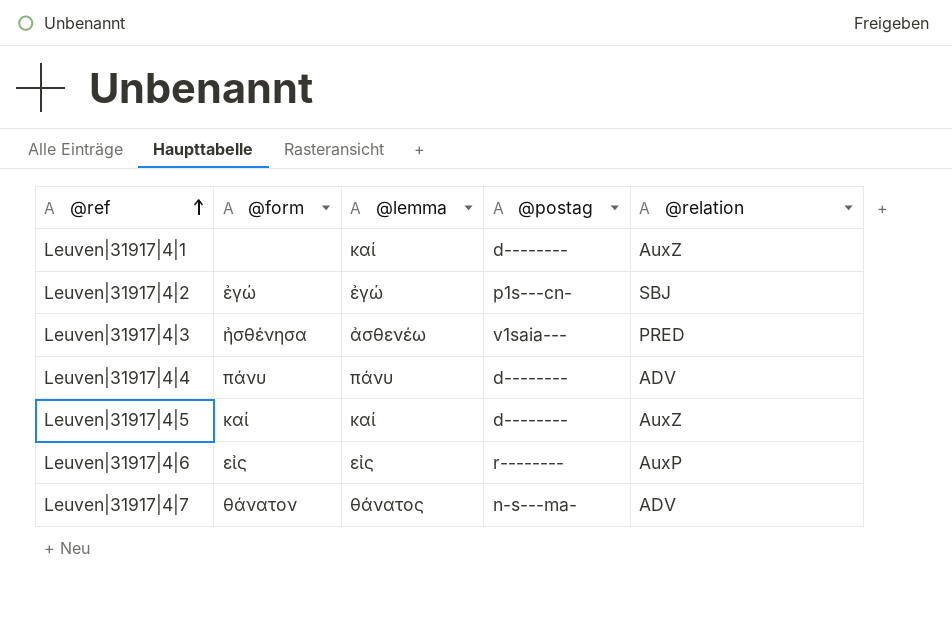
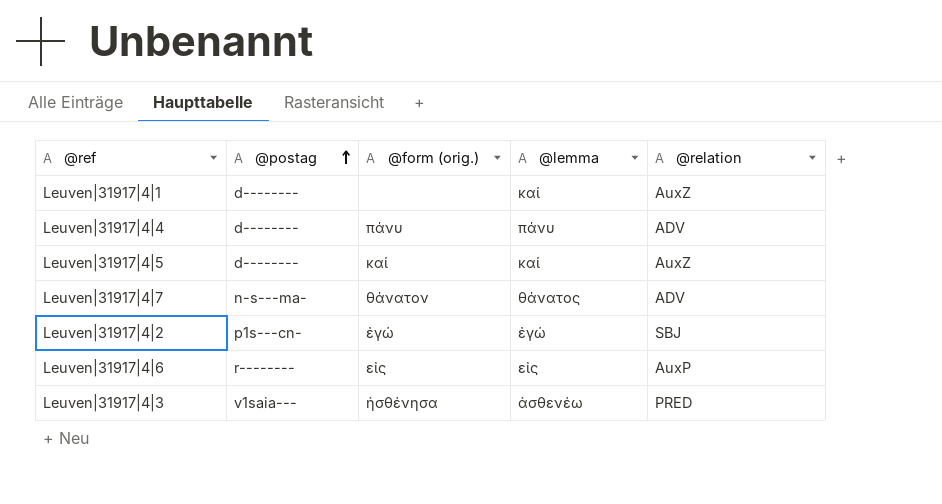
row order: @ref ascending -> @postag ascending
column @postag | position: 4 -> 2
column name: @form -> @form (orig.)

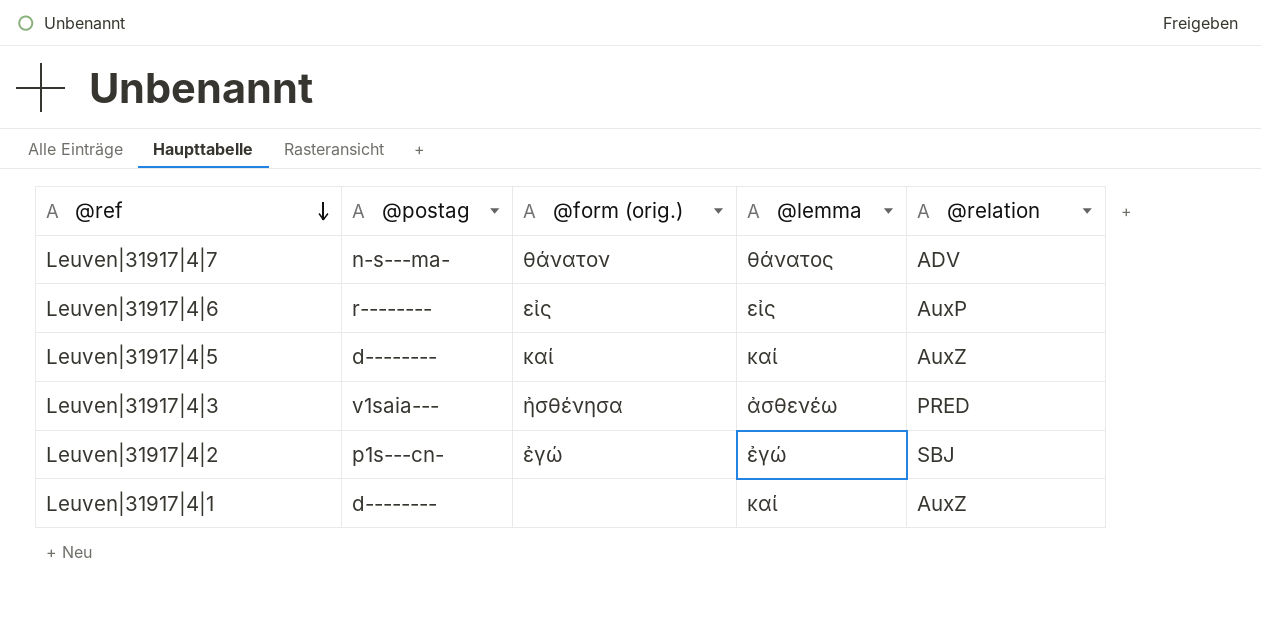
row order: @postag ascending -> @ref descending
row Leuven|31917|4|4: d-------- | πάνυ | πάνυ | ADV -> none

